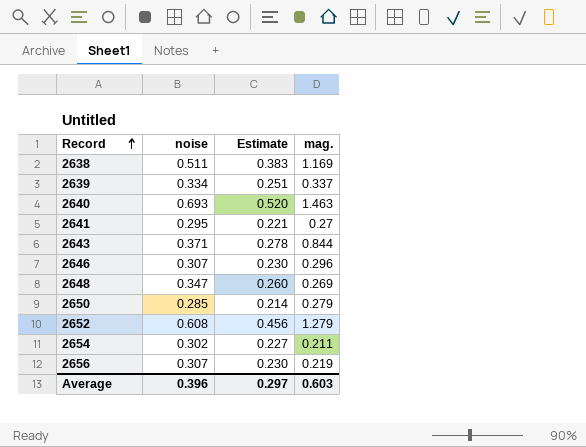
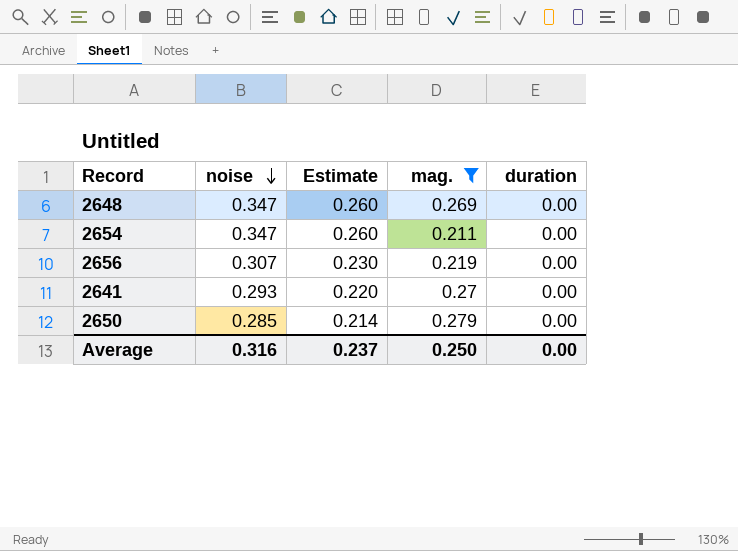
filter: none -> mag. <= 0.279
row order: Record ascending -> noise descending
column duration | position: none -> 5
2654 | noise: 0.302 -> 0.347
2654 | Estimate: 0.227 -> 0.260
2641 | noise: 0.295 -> 0.293
2641 | Estimate: 0.221 -> 0.220
Average | noise: 0.396 -> 0.316
Average | Estimate: 0.297 -> 0.237
Average | mag.: 0.603 -> 0.250

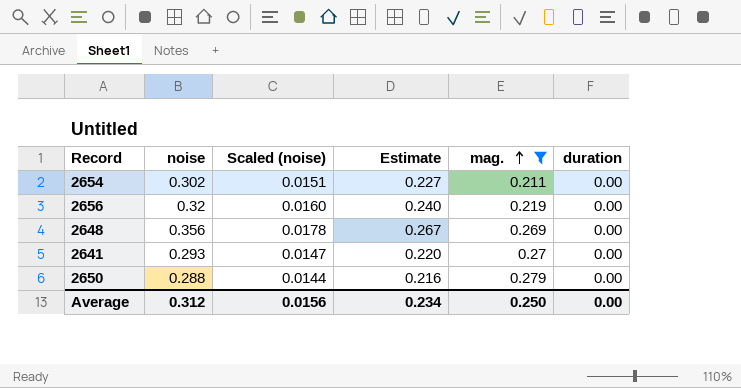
row order: noise descending -> mag. ascending
column Scaled (noise) | formula: none -> [noise] * 0.05
2654 | noise: 0.347 -> 0.302
2654 | Estimate: 0.260 -> 0.227
2656 | noise: 0.307 -> 0.32
2656 | Estimate: 0.230 -> 0.240
2648 | noise: 0.347 -> 0.356
2648 | Estimate: 0.260 -> 0.267
2650 | noise: 0.285 -> 0.288
2650 | Estimate: 0.214 -> 0.216
Average | noise: 0.316 -> 0.312
Average | Estimate: 0.237 -> 0.234

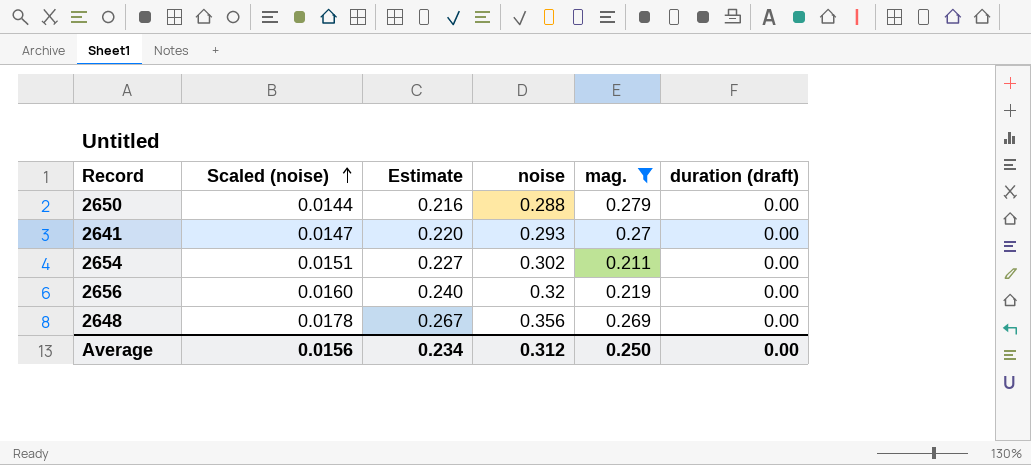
row order: mag. ascending -> Scaled (noise) ascending
column noise | position: 2 -> 4
column name: duration -> duration (draft)

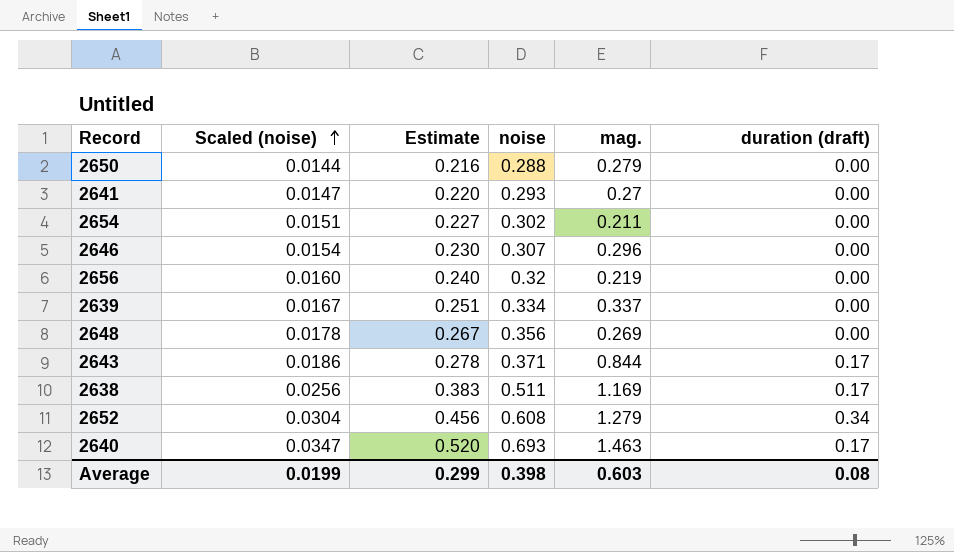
filter: mag. <= 0.279 -> none
Average | Scaled (noise): 0.0156 -> 0.0199
Average | Estimate: 0.234 -> 0.299
Average | noise: 0.312 -> 0.398
Average | mag.: 0.250 -> 0.603
Average | duration (draft): 0.00 -> 0.08

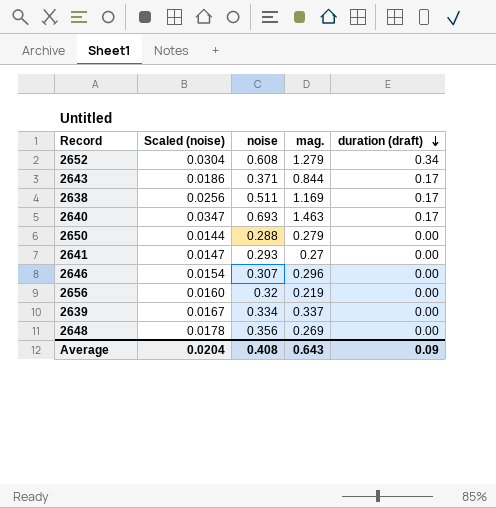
row order: Scaled (noise) ascending -> duration (draft) descending
column Estimate | formula: [noise] * 0.75 -> none
row 2654: 0.0151 | 0.227 | 0.302 | 0.211 | 0.00 -> none
Average | Scaled (noise): 0.0199 -> 0.0204
Average | noise: 0.398 -> 0.408
Average | mag.: 0.603 -> 0.643
Average | duration (draft): 0.08 -> 0.09

